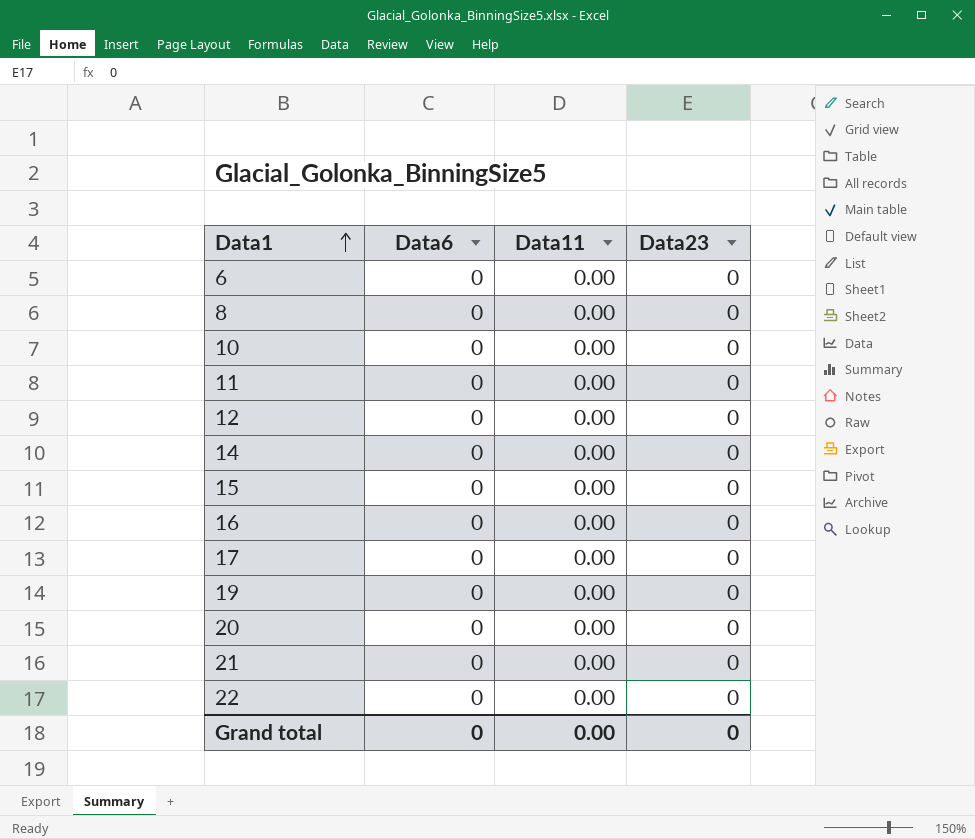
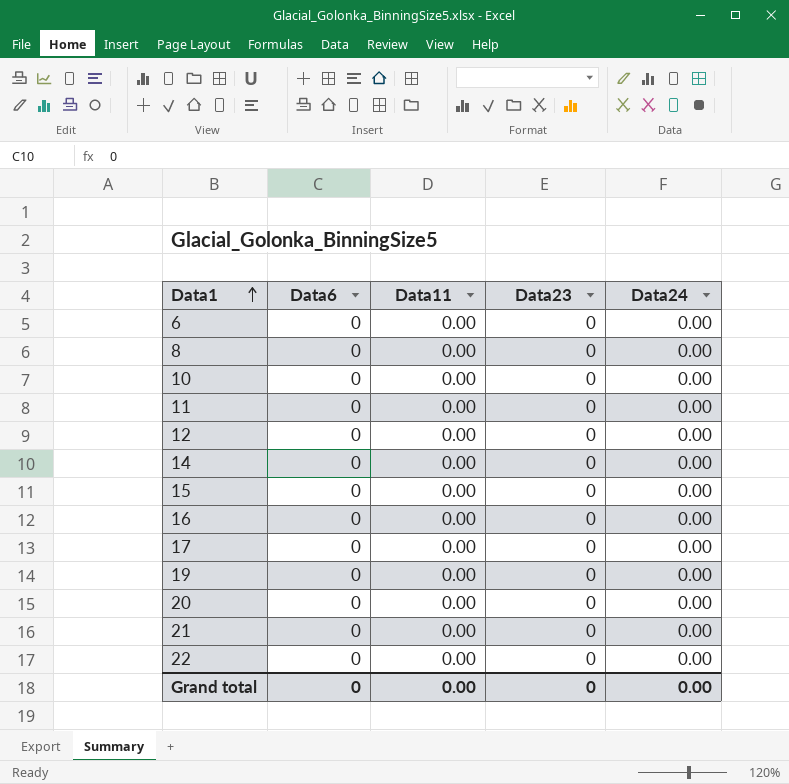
column Data24 | position: none -> 5

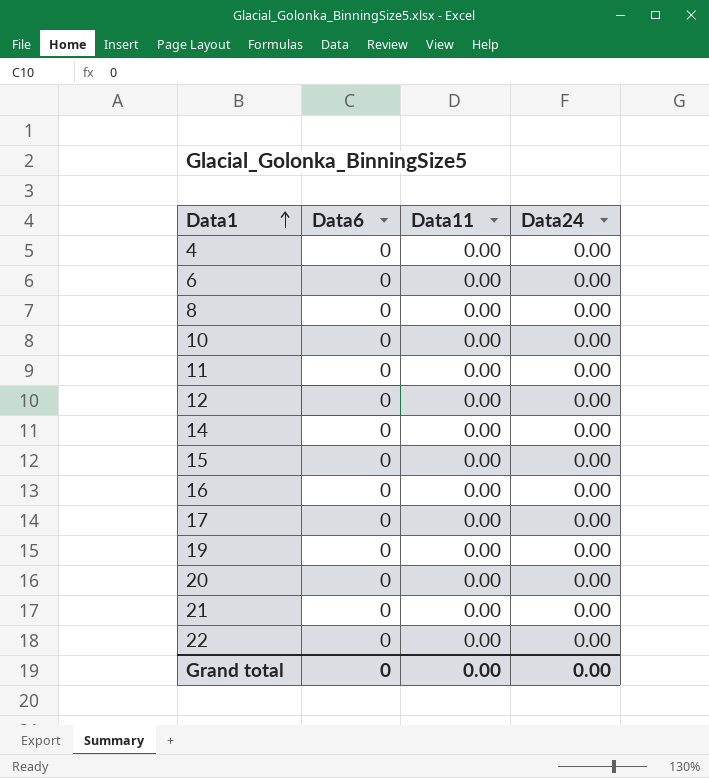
column Data23 | position: 4 -> none
row 4: none -> 0 | 0.00 | 0.00

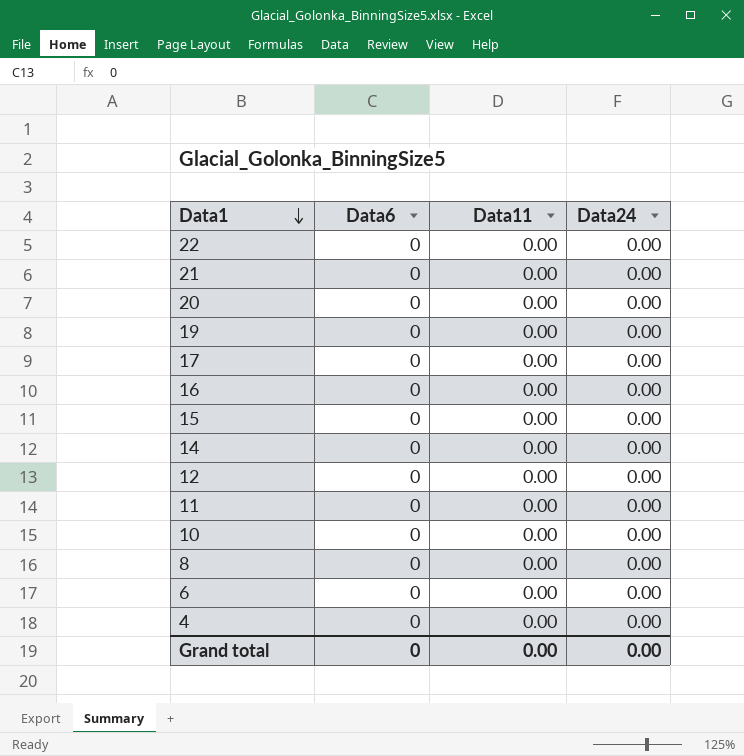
row order: Data1 ascending -> Data1 descending

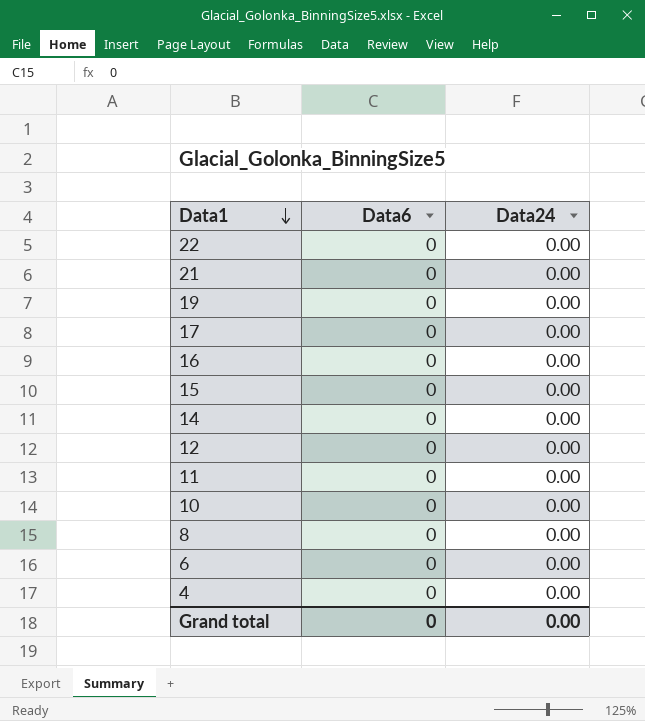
column Data11 | position: 3 -> none
row 20: 0 | 0.00 | 0.00 -> none

